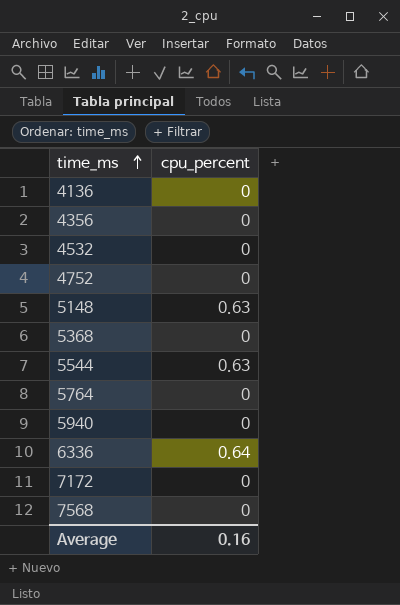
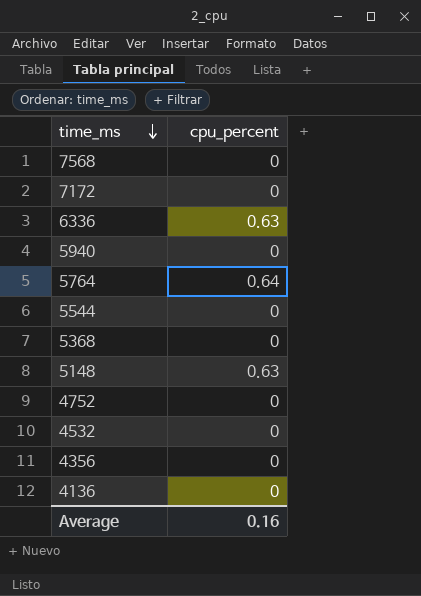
row order: time_ms ascending -> time_ms descending
6336 | cpu_percent: 0.64 -> 0.63
5764 | cpu_percent: 0 -> 0.64
5544 | cpu_percent: 0.63 -> 0

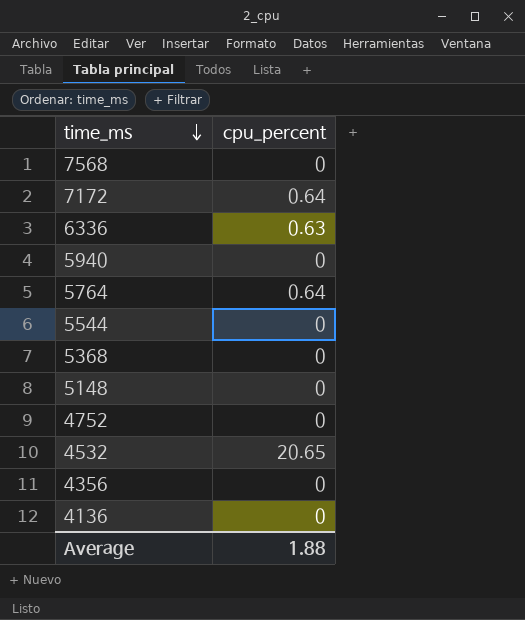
7172 | cpu_percent: 0 -> 0.64
5148 | cpu_percent: 0.63 -> 0
4532 | cpu_percent: 0 -> 20.65
Average | cpu_percent: 0.16 -> 1.88

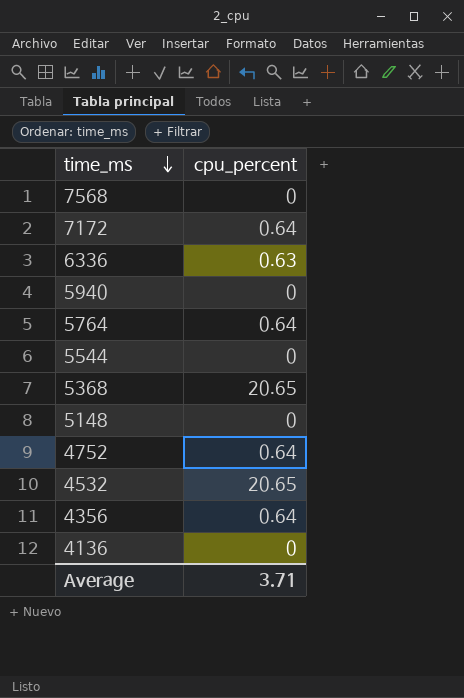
5368 | cpu_percent: 0 -> 20.65
4752 | cpu_percent: 0 -> 0.64
4356 | cpu_percent: 0 -> 0.64
Average | cpu_percent: 1.88 -> 3.71

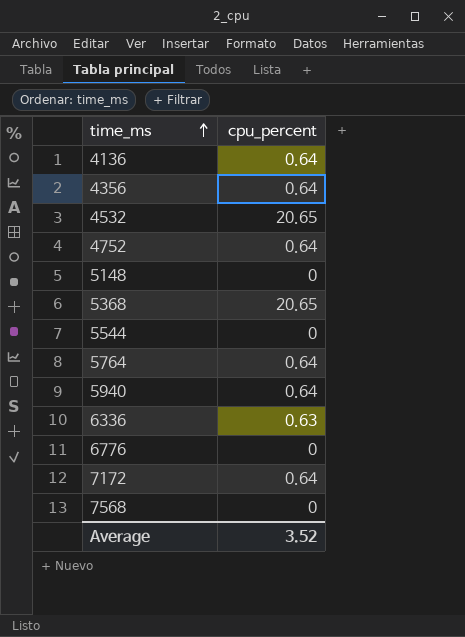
row order: time_ms descending -> time_ms ascending
4136 | cpu_percent: 0 -> 0.64
5940 | cpu_percent: 0 -> 0.64
row 6776: none -> 0
Average | cpu_percent: 3.71 -> 3.52

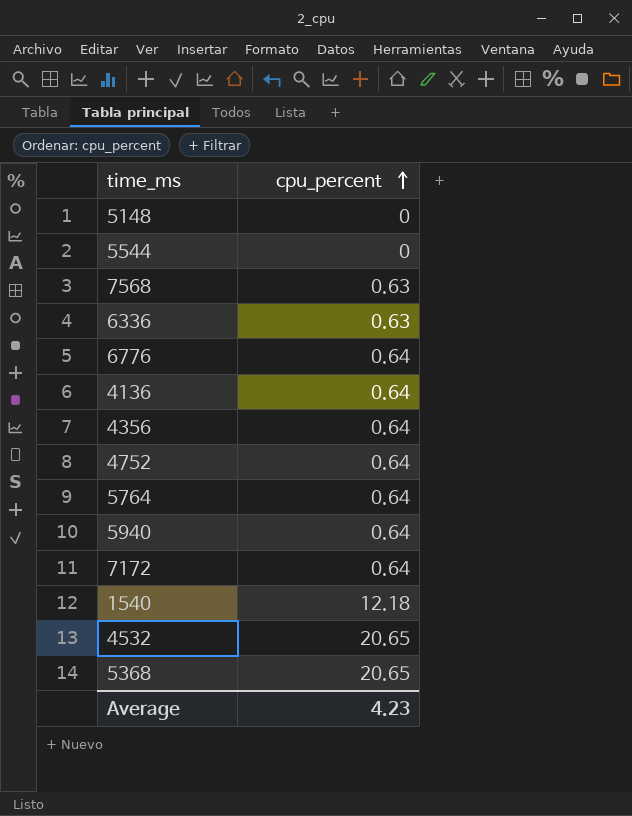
row order: time_ms ascending -> cpu_percent ascending
7568 | cpu_percent: 0 -> 0.63
6776 | cpu_percent: 0 -> 0.64
row 1540: none -> 12.18
Average | cpu_percent: 3.52 -> 4.23

